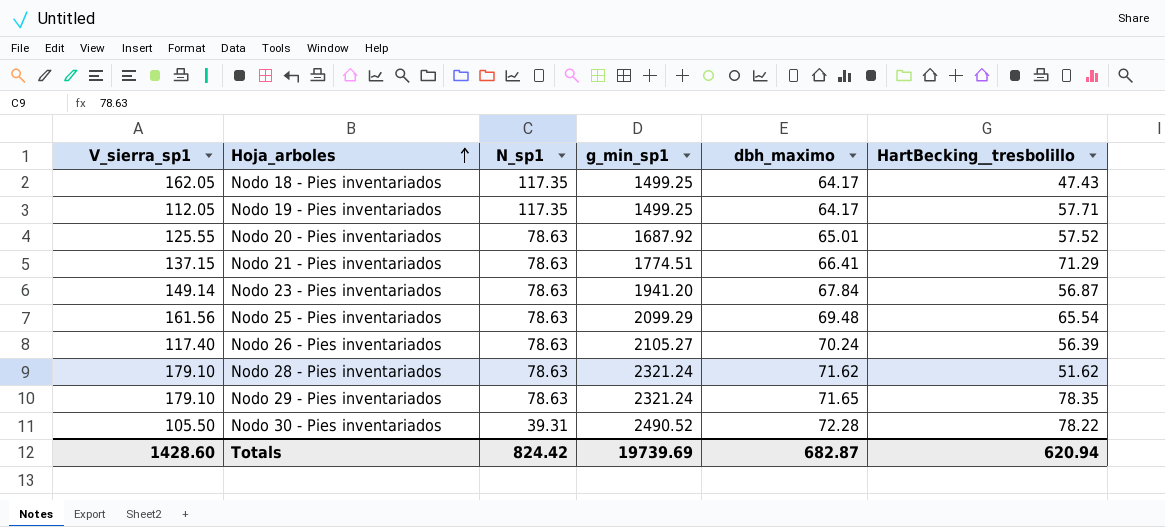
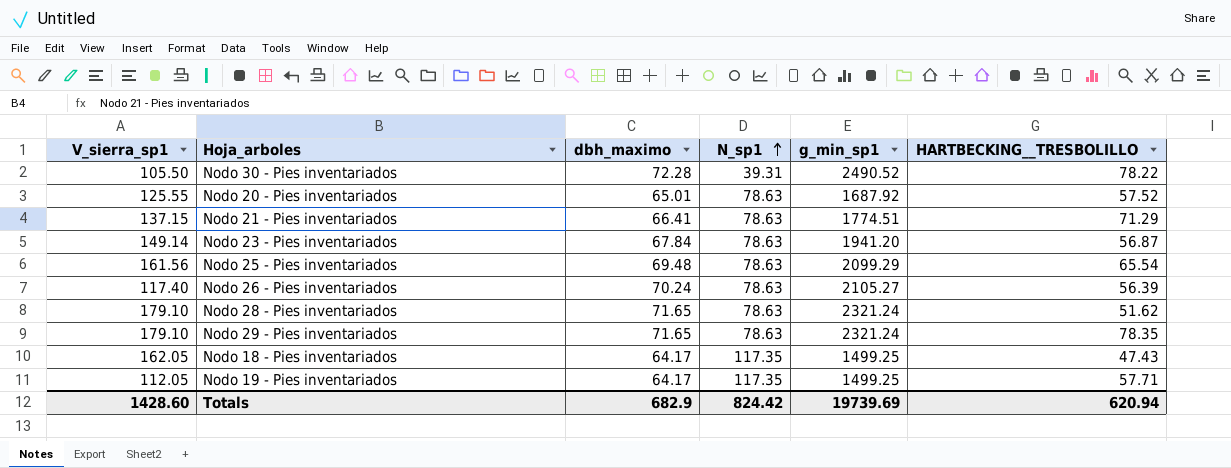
row order: Hoja_arboles ascending -> N_sp1 ascending
column dbh_maximo | position: 5 -> 3
column name: HartBecking__tresbolillo -> HARTBECKING__TRESBOLILLO
Nodo 28 - Pies inventariados | dbh_maximo: 71.62 -> 71.65
Totals | dbh_maximo: 682.87 -> 682.9

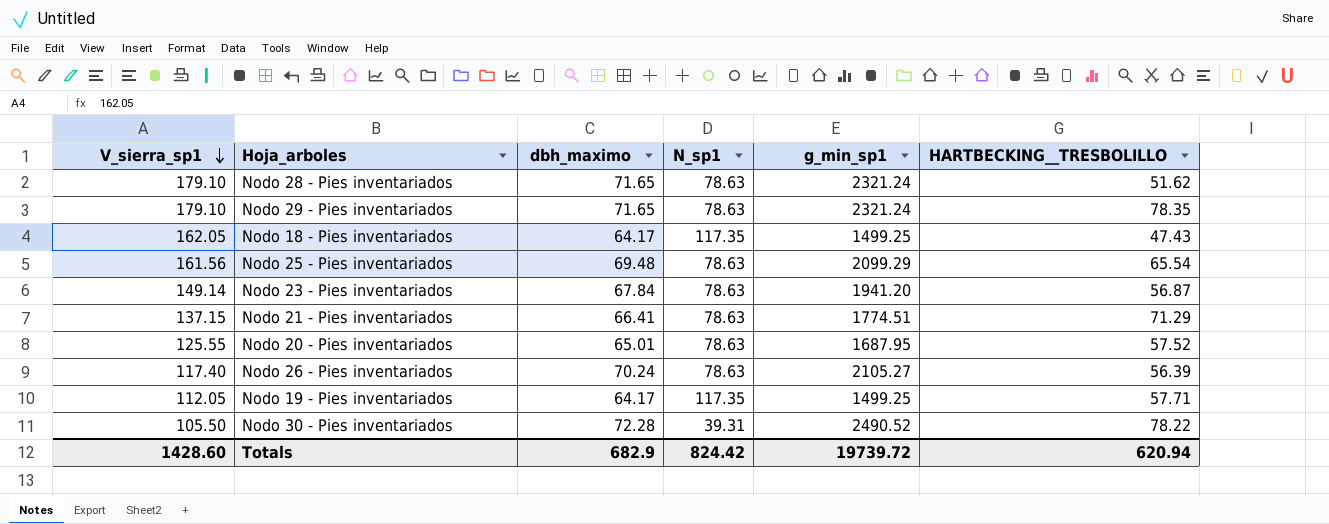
row order: N_sp1 ascending -> V_sierra_sp1 descending
Nodo 20 - Pies inventariados | g_min_sp1: 1687.92 -> 1687.95
Totals | g_min_sp1: 19739.69 -> 19739.72

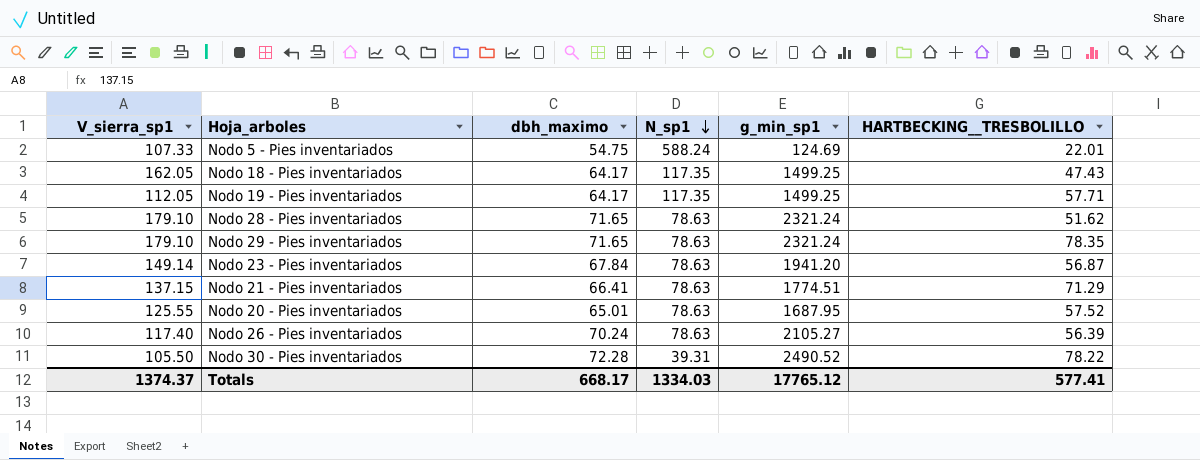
row order: V_sierra_sp1 descending -> N_sp1 descending
row Nodo 25 - Pies inventariados: 161.56 | 69.48 | 78.63 | 2099.29 | 65.54 -> none
row Nodo 5 - Pies inventariados: none -> 107.33 | 54.75 | 588.24 | 124.69 | 22.01
Totals | V_sierra_sp1: 1428.60 -> 1374.37
Totals | dbh_maximo: 682.9 -> 668.17
Totals | N_sp1: 824.42 -> 1334.03
Totals | g_min_sp1: 19739.72 -> 17765.12
Totals | HARTBECKING__TRESBOLILLO: 620.94 -> 577.41

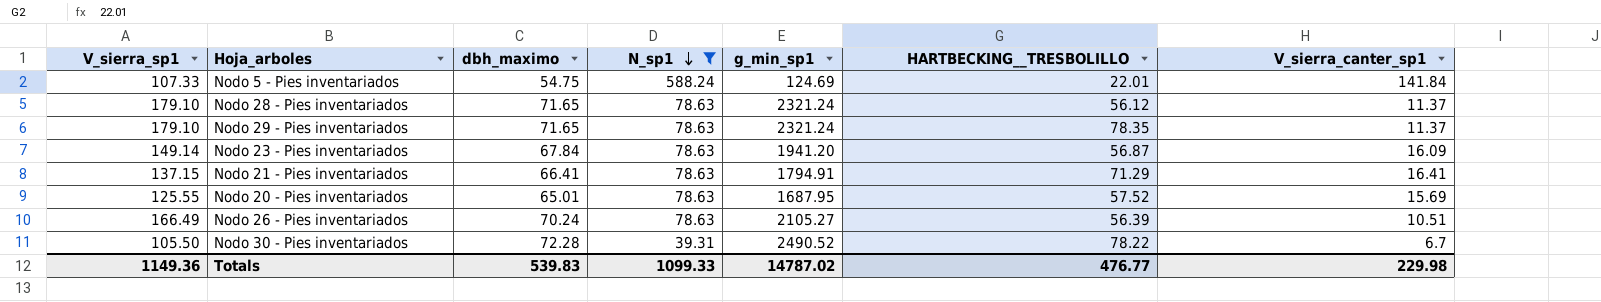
filter: none -> N_sp1 != 117.35
column V_sierra_canter_sp1 | position: none -> 7
Nodo 28 - Pies inventariados | HARTBECKING__TRESBOLILLO: 51.62 -> 56.12
Nodo 21 - Pies inventariados | g_min_sp1: 1774.51 -> 1794.91
Nodo 26 - Pies inventariados | V_sierra_sp1: 117.40 -> 166.49
Totals | V_sierra_sp1: 1374.37 -> 1149.36
Totals | dbh_maximo: 668.17 -> 539.83
Totals | N_sp1: 1334.03 -> 1099.33
Totals | g_min_sp1: 17765.12 -> 14787.02
Totals | HARTBECKING__TRESBOLILLO: 577.41 -> 476.77

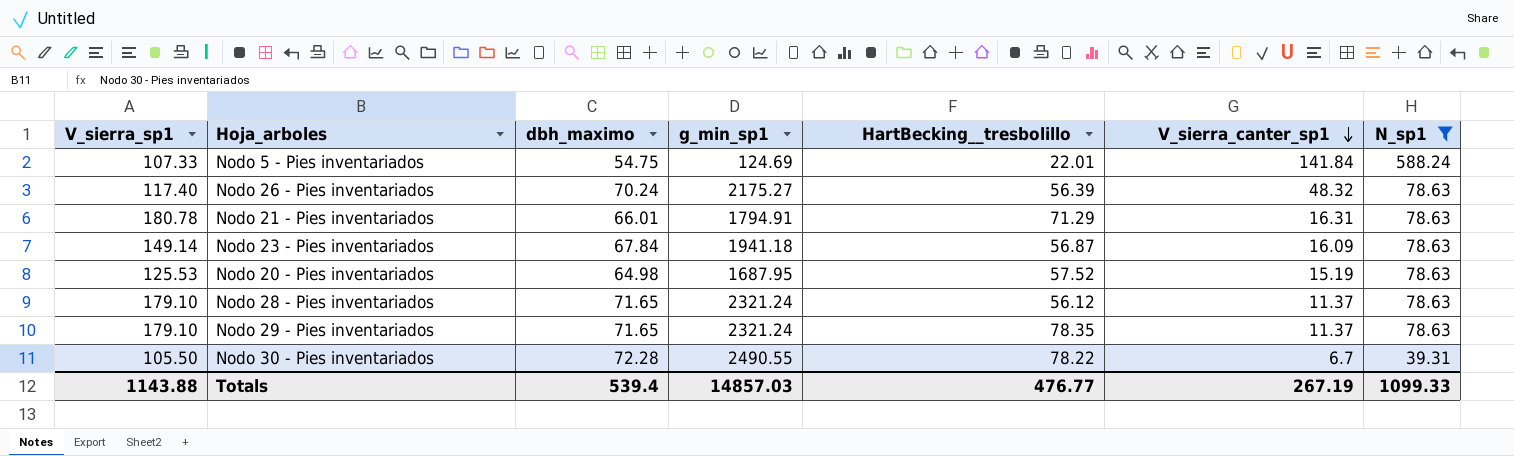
row order: N_sp1 descending -> V_sierra_canter_sp1 descending
column name: HARTBECKING__TRESBOLILLO -> HartBecking__tresbolillo
column N_sp1 | position: 4 -> 7
Nodo 26 - Pies inventariados | V_sierra_sp1: 166.49 -> 117.40
Nodo 26 - Pies inventariados | g_min_sp1: 2105.27 -> 2175.27
Nodo 26 - Pies inventariados | V_sierra_canter_sp1: 10.51 -> 48.32
Nodo 21 - Pies inventariados | V_sierra_sp1: 137.15 -> 180.78
Nodo 21 - Pies inventariados | dbh_maximo: 66.41 -> 66.01
Nodo 21 - Pies inventariados | V_sierra_canter_sp1: 16.41 -> 16.31
Nodo 23 - Pies inventariados | g_min_sp1: 1941.20 -> 1941.18
Nodo 20 - Pies inventariados | V_sierra_sp1: 125.55 -> 125.53
Nodo 20 - Pies inventariados | dbh_maximo: 65.01 -> 64.98
Nodo 20 - Pies inventariados | V_sierra_canter_sp1: 15.69 -> 15.19
Nodo 30 - Pies inventariados | g_min_sp1: 2490.52 -> 2490.55
Totals | V_sierra_sp1: 1149.36 -> 1143.88
Totals | dbh_maximo: 539.83 -> 539.4
Totals | g_min_sp1: 14787.02 -> 14857.03
Totals | V_sierra_canter_sp1: 229.98 -> 267.19

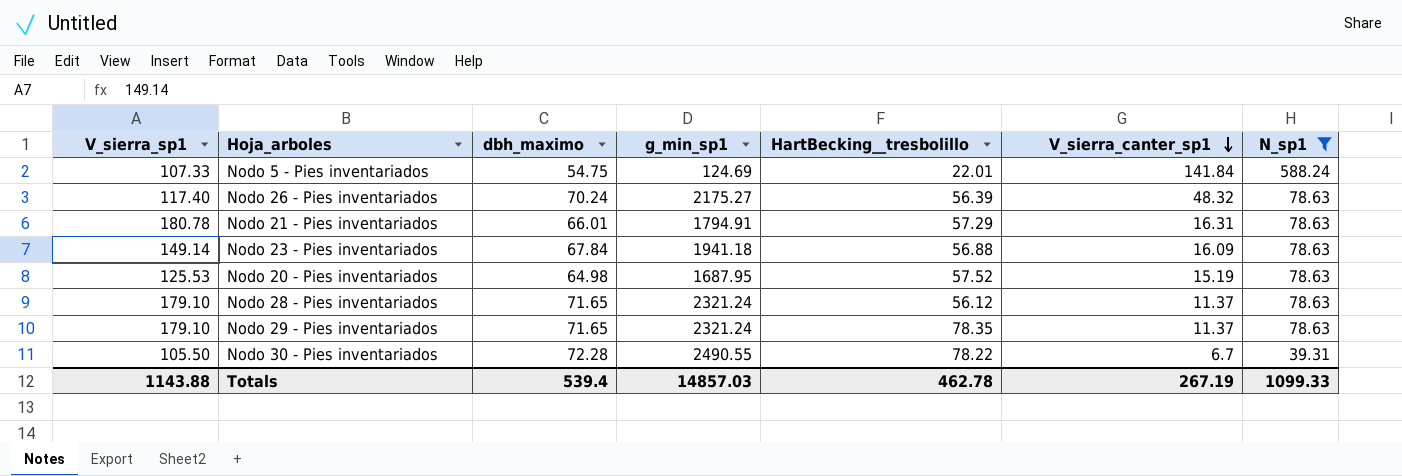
Nodo 21 - Pies inventariados | HartBecking__tresbolillo: 71.29 -> 57.29
Nodo 23 - Pies inventariados | HartBecking__tresbolillo: 56.87 -> 56.88
Totals | HartBecking__tresbolillo: 476.77 -> 462.78

